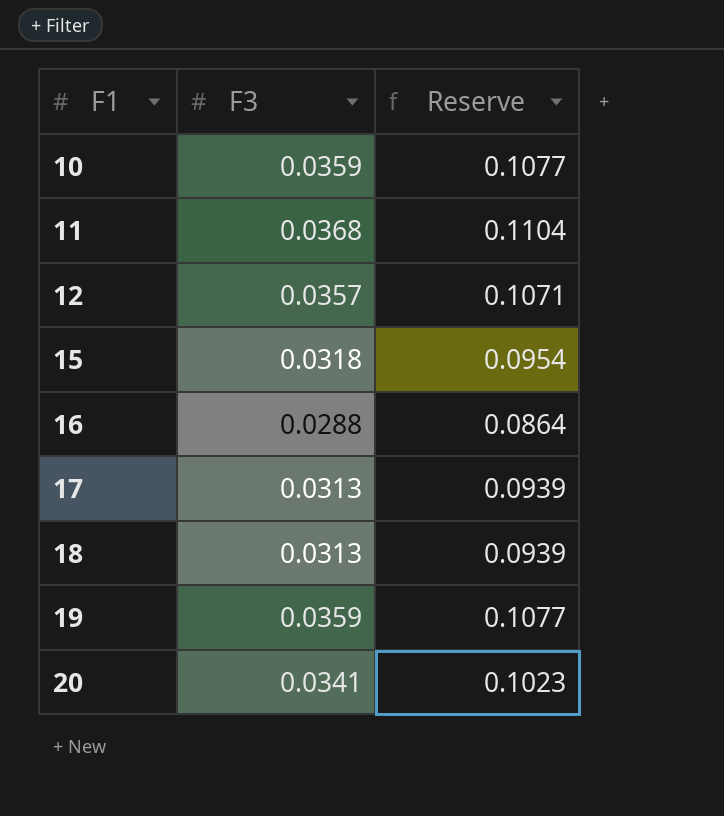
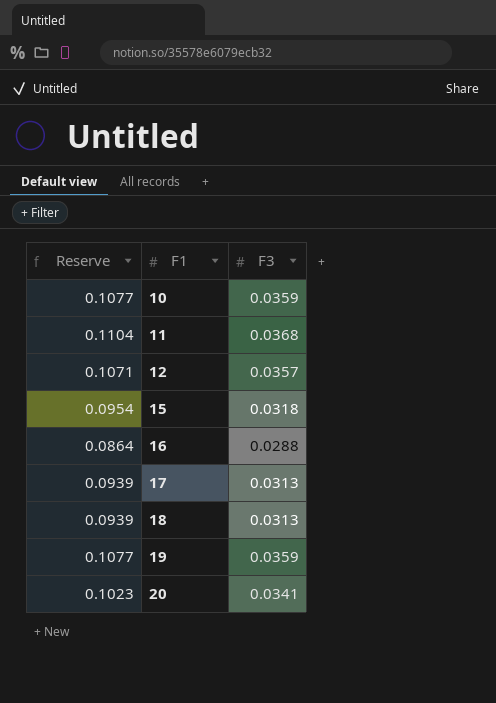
column Reserve | position: 3 -> 1

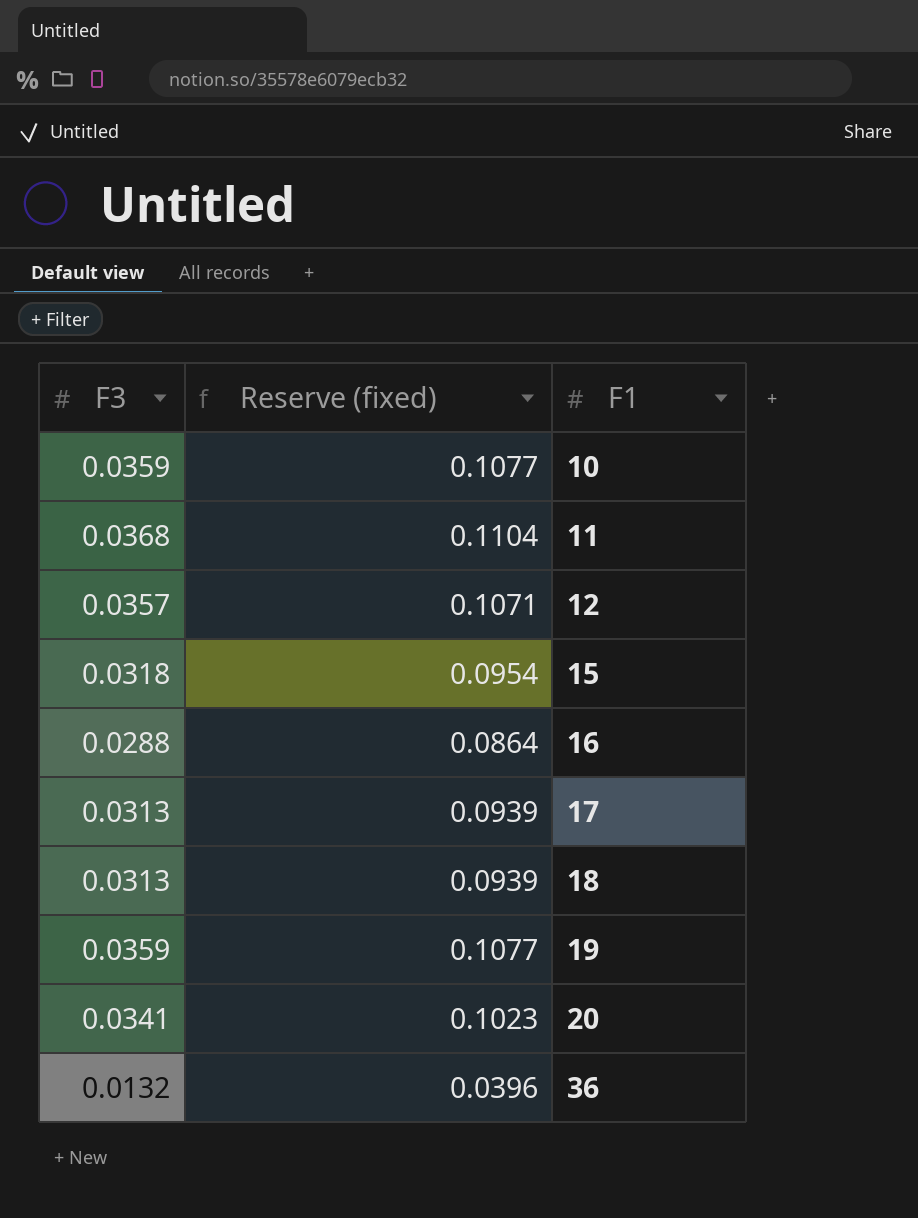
column F3 | position: 3 -> 1
column name: Reserve -> Reserve (fixed)
row 36: none -> 0.0132 | 0.0396

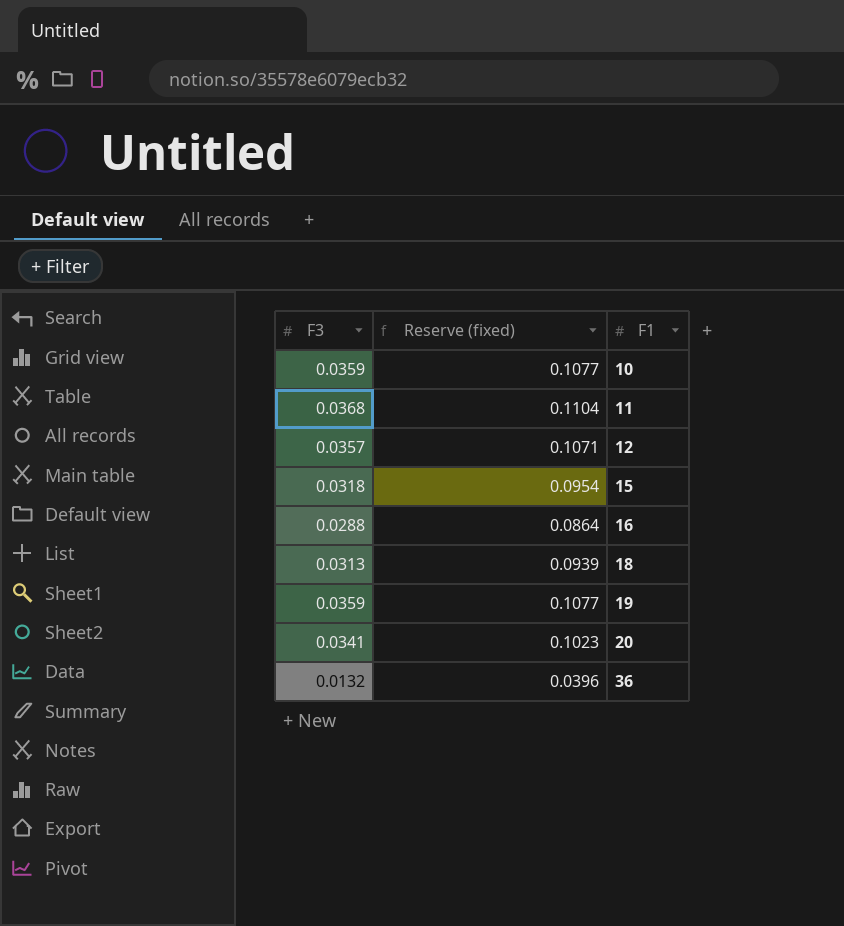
row 17: 0.0313 | 0.0939 -> none

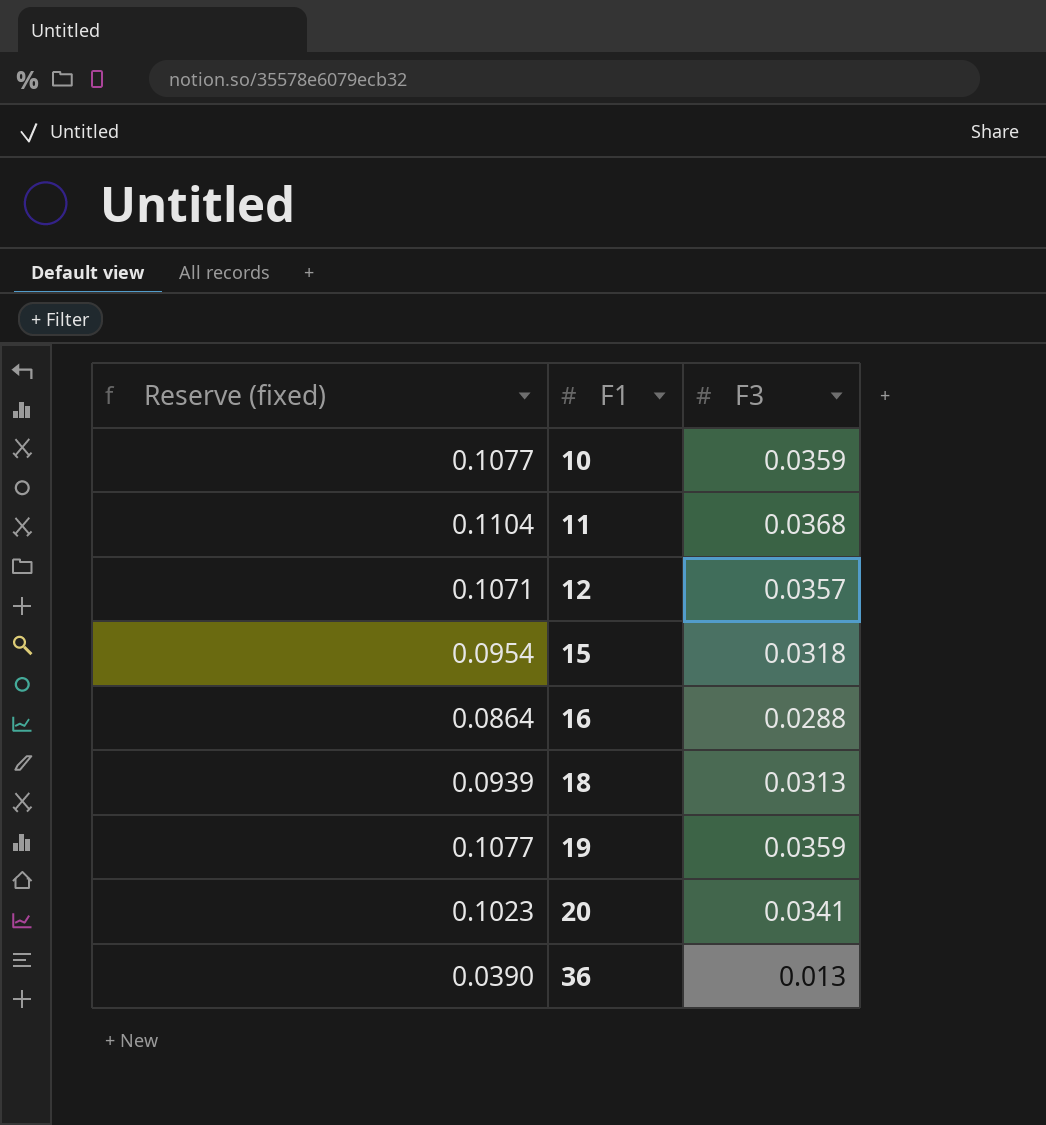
column F3 | position: 1 -> 3
36 | Reserve (fixed): 0.0396 -> 0.0390
36 | F3: 0.0132 -> 0.013

